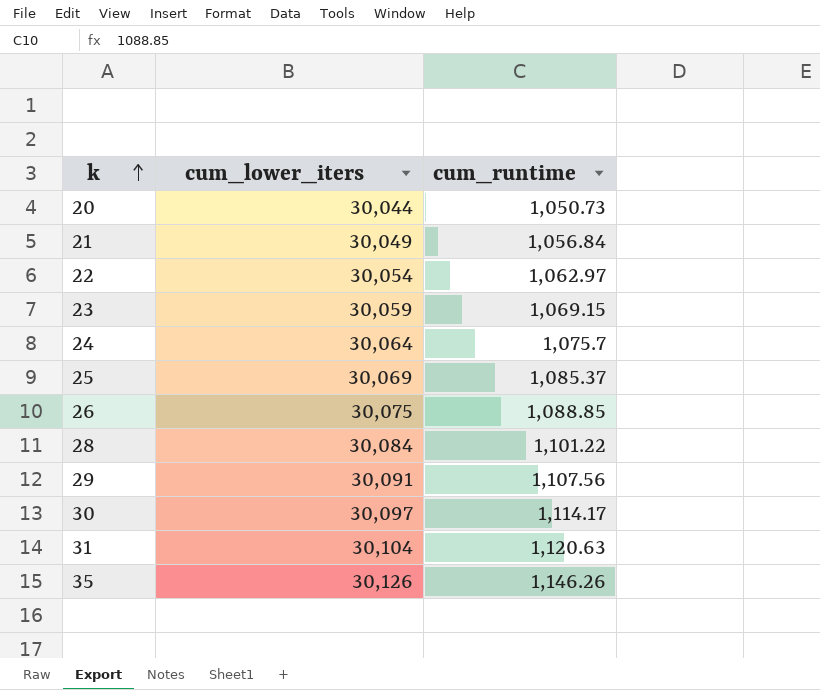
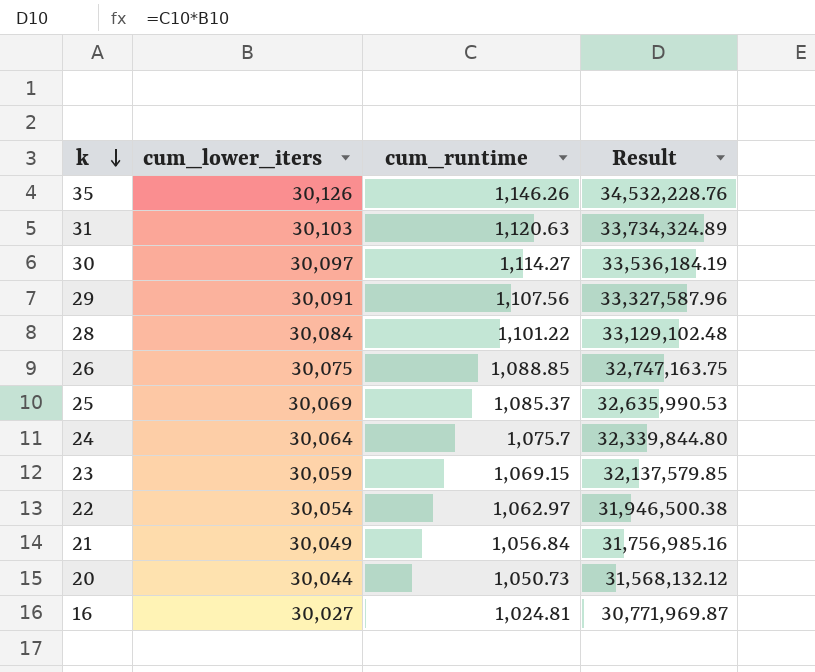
row order: k ascending -> k descending
column Result | formula: none -> [cum_lower_iters] * [cum_runtime]
31 | cum_lower_iters: 30,104 -> 30,103
30 | cum_runtime: 1,114.17 -> 1,114.27
row 16: none -> 30,027 | 1,024.81 | 30,771,969.87

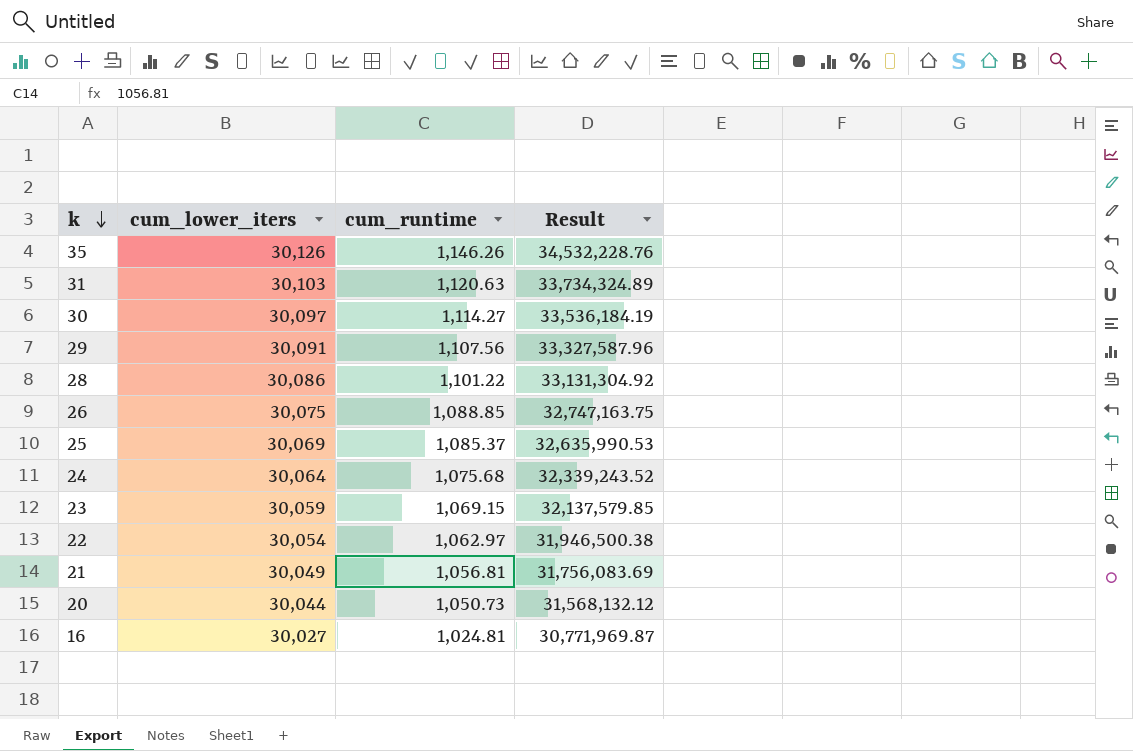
28 | cum_lower_iters: 30,084 -> 30,086
28 | Result: 33,129,102.48 -> 33,131,304.92
24 | cum_runtime: 1,075.7 -> 1,075.68
24 | Result: 32,339,844.80 -> 32,339,243.52
21 | cum_runtime: 1,056.84 -> 1,056.81
21 | Result: 31,756,985.16 -> 31,756,083.69

